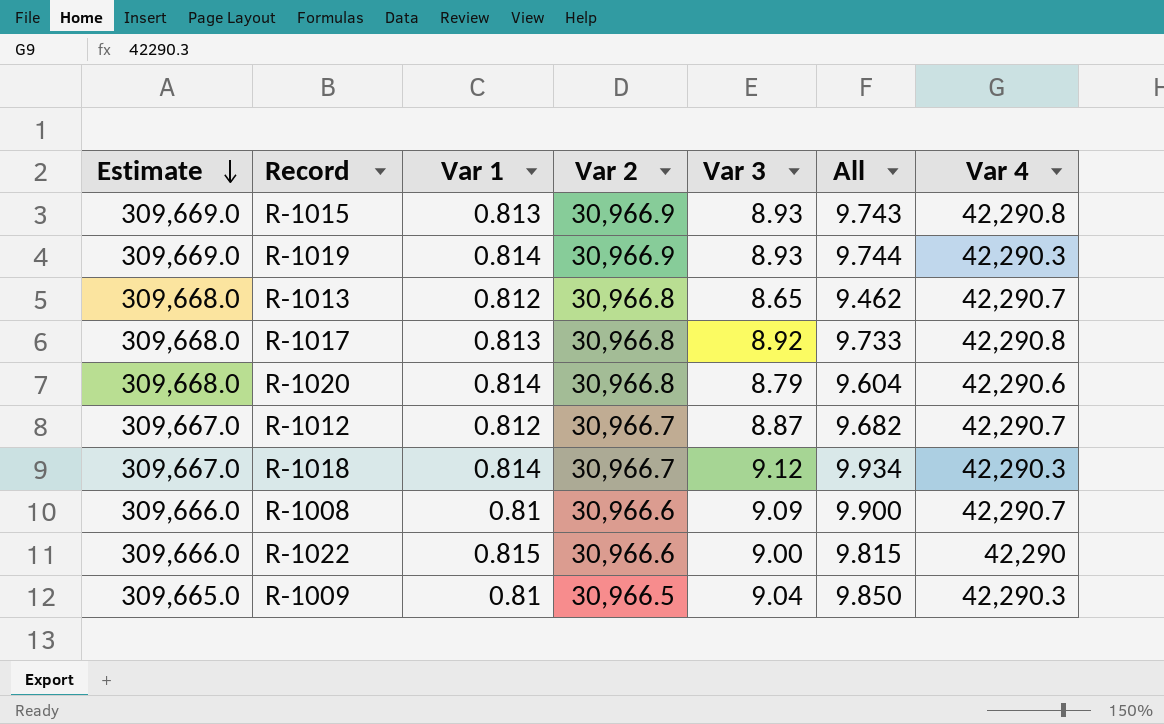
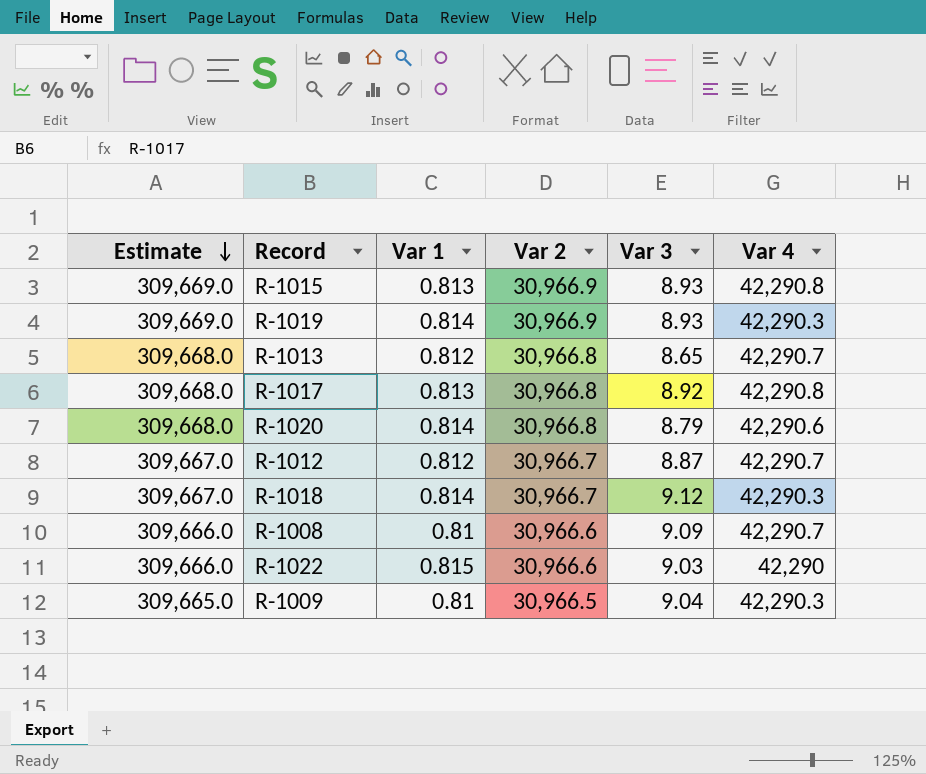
column All | formula: [Var 1] + [Var 3] -> none
R-1022 | Var 3: 9.00 -> 9.03

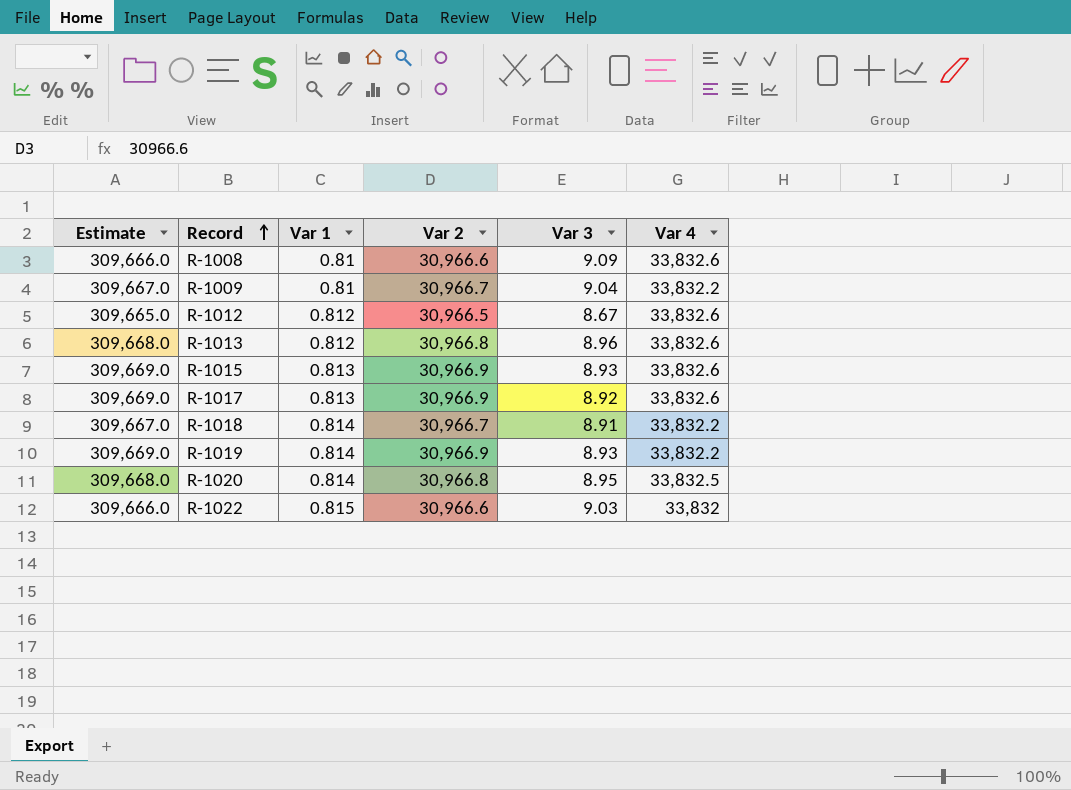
row order: Estimate descending -> Record ascending
R-1008 | Var 4: 42,290.7 -> 33,832.6
R-1009 | Estimate: 309,665.0 -> 309,667.0
R-1009 | Var 2: 30,966.5 -> 30,966.7
R-1009 | Var 4: 42,290.3 -> 33,832.2
R-1012 | Estimate: 309,667.0 -> 309,665.0
R-1012 | Var 2: 30,966.7 -> 30,966.5
R-1012 | Var 3: 8.87 -> 8.67
R-1012 | Var 4: 42,290.7 -> 33,832.6
R-1013 | Var 3: 8.65 -> 8.96
R-1013 | Var 4: 42,290.7 -> 33,832.6
R-1015 | Var 4: 42,290.8 -> 33,832.6
R-1017 | Estimate: 309,668.0 -> 309,669.0
R-1017 | Var 2: 30,966.8 -> 30,966.9
R-1017 | Var 4: 42,290.8 -> 33,832.6
R-1018 | Var 3: 9.12 -> 8.91
R-1018 | Var 4: 42,290.3 -> 33,832.2
R-1019 | Var 4: 42,290.3 -> 33,832.2
R-1020 | Var 3: 8.79 -> 8.95
R-1020 | Var 4: 42,290.6 -> 33,832.5
R-1022 | Var 4: 42,290 -> 33,832

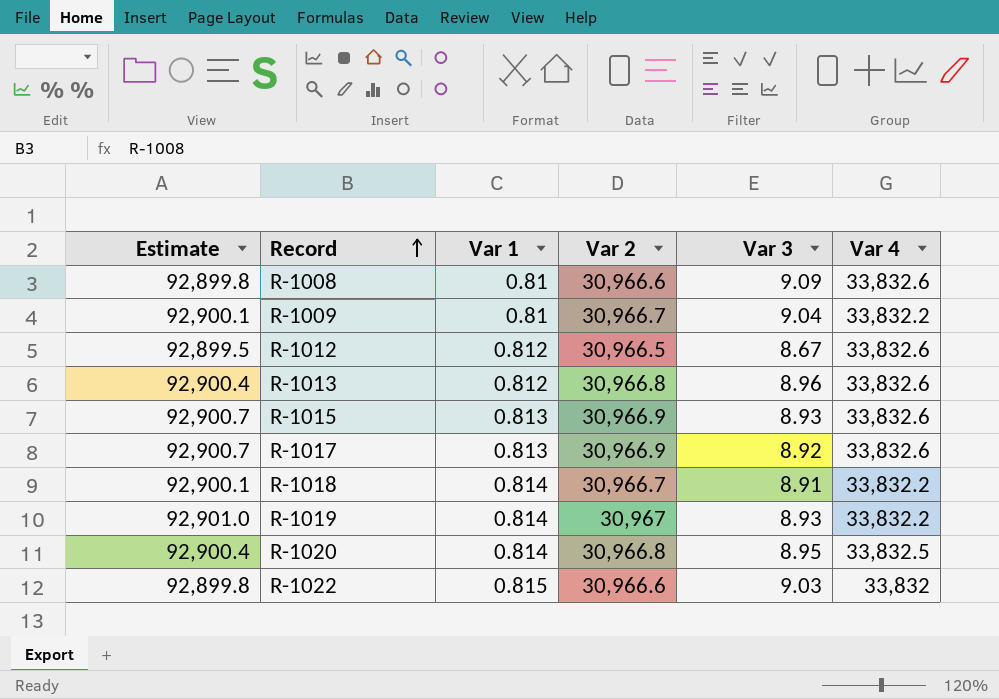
column Estimate | formula: [Var 2] * 10 -> [Var 2] * 3
R-1019 | Var 2: 30,966.9 -> 30,967

